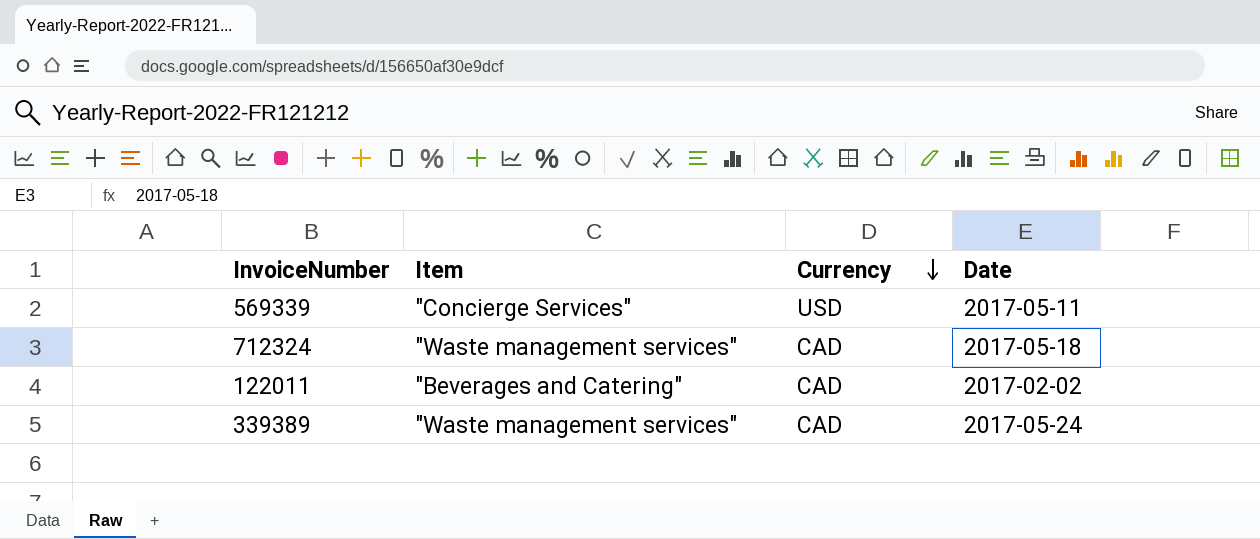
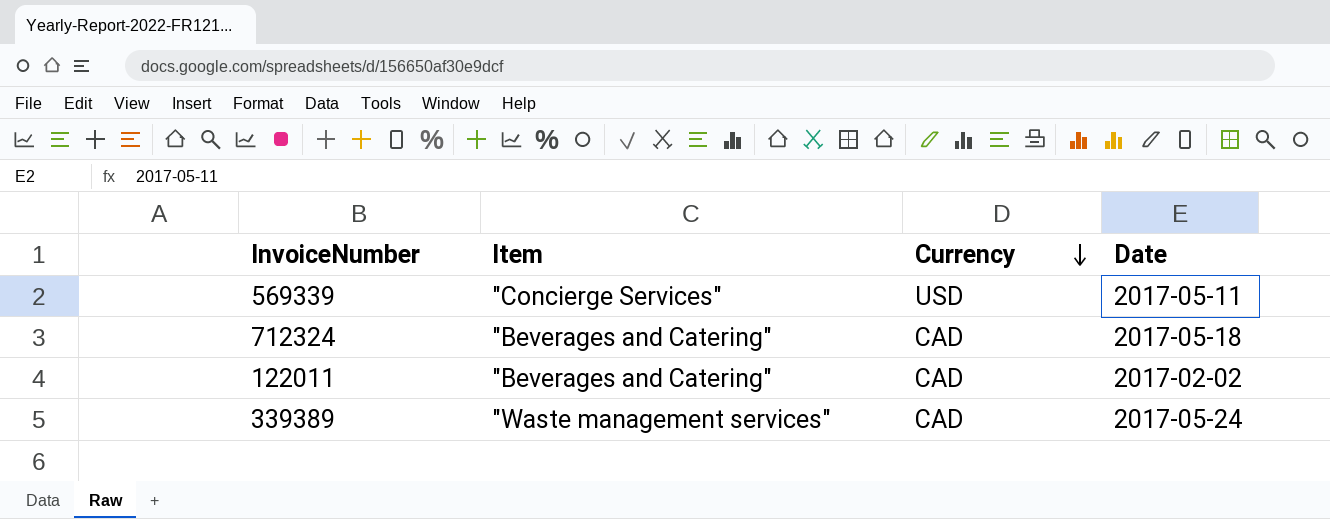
712324 | Item: "Waste management services" -> "Beverages and Catering"

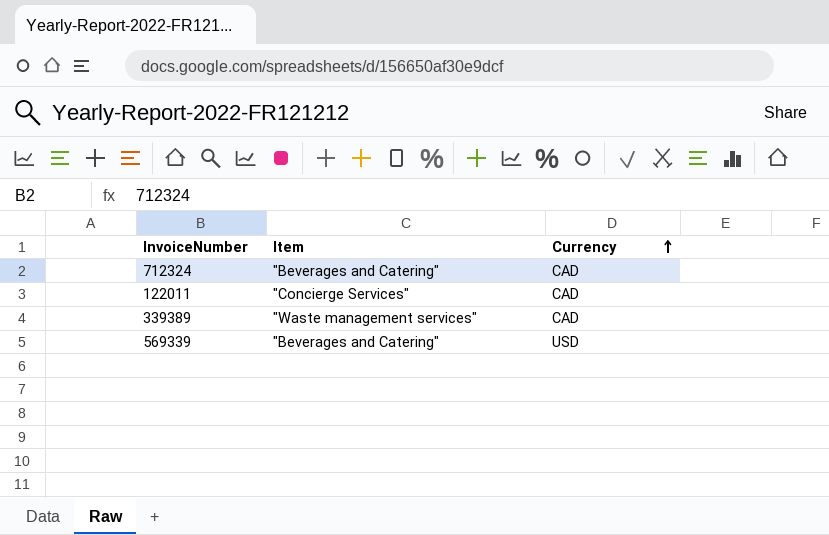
row order: Currency descending -> Currency ascending
column Date | position: 4 -> none
122011 | Item: "Beverages and Catering" -> "Concierge Services"
569339 | Item: "Concierge Services" -> "Beverages and Catering"

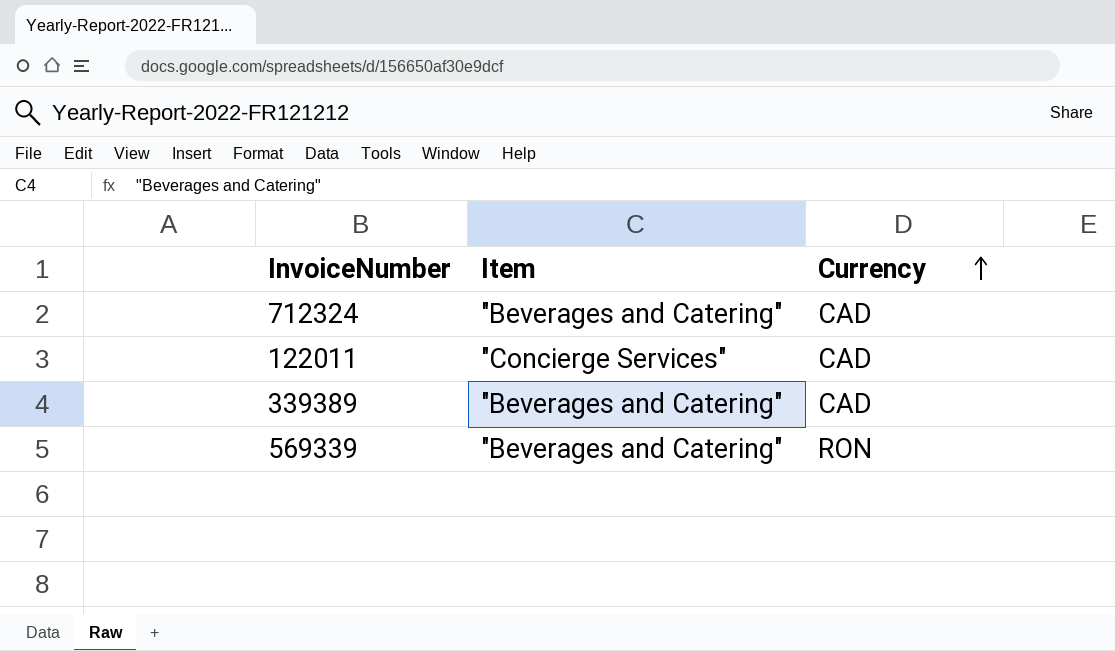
339389 | Item: "Waste management services" -> "Beverages and Catering"
569339 | Currency: USD -> RON

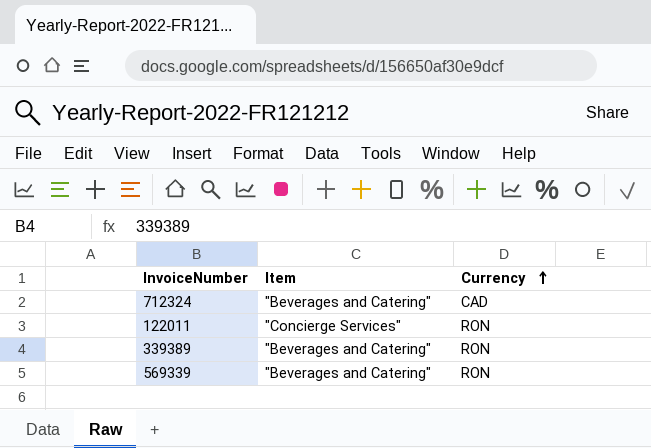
122011 | Currency: CAD -> RON
339389 | Currency: CAD -> RON

